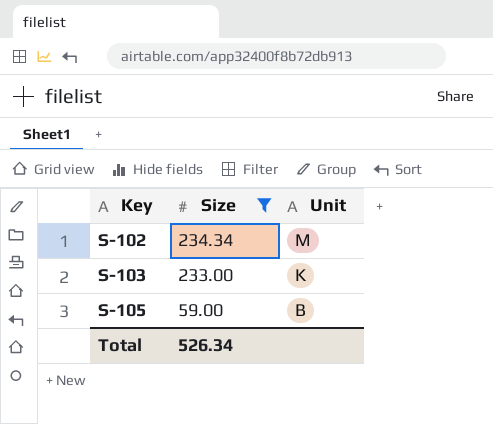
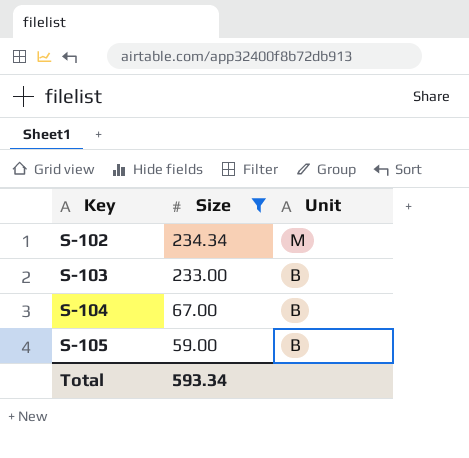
S-103 | Unit: K -> B
row S-104: none -> 67.00 | B
Total | Size: 526.34 -> 593.34

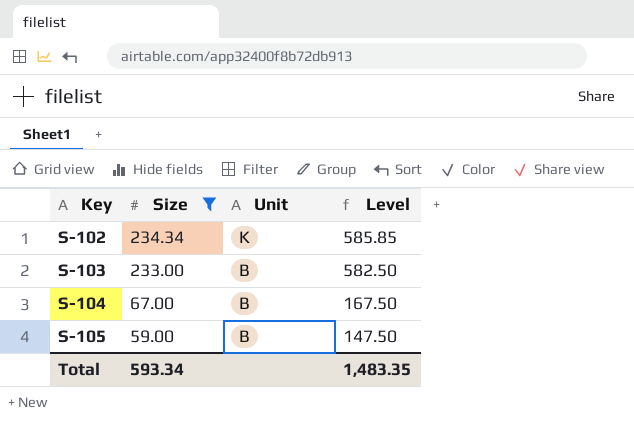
column Level | formula: none -> [Size] * 2.5
S-102 | Unit: M -> K

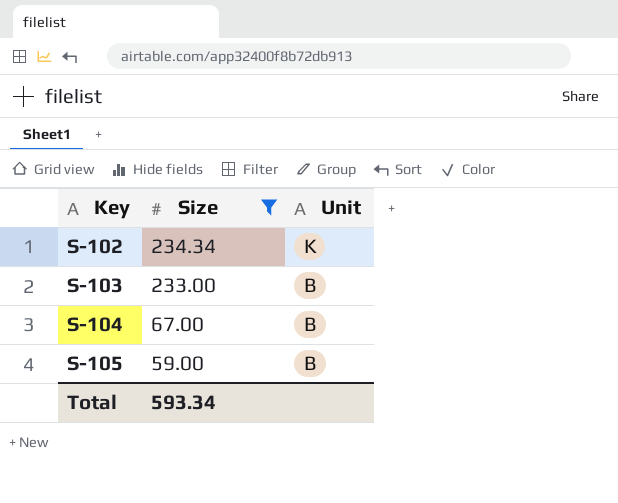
column Level | formula: [Size] * 2.5 -> none

